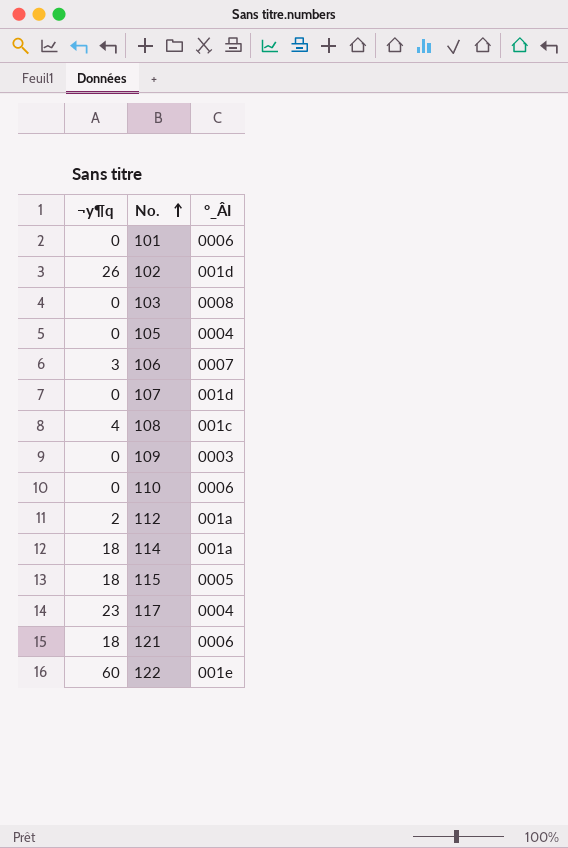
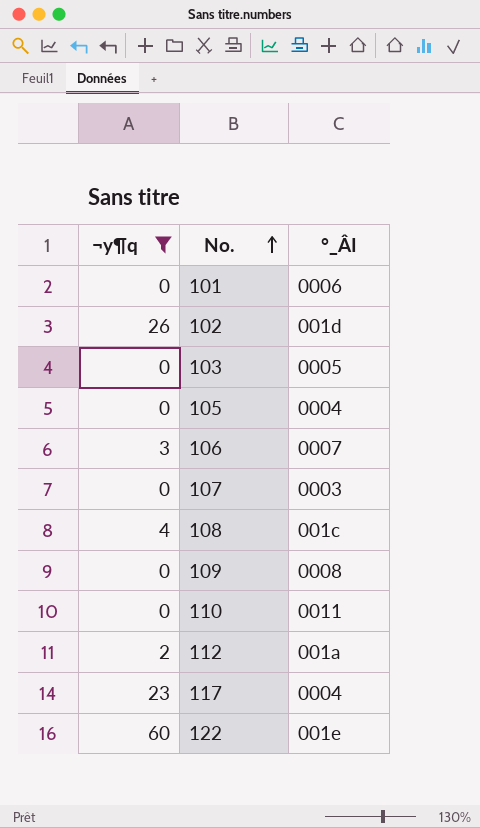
filter: none -> ¬y¶q != 18
103 | °_ÂI: 0008 -> 0005
107 | °_ÂI: 001d -> 0003
109 | °_ÂI: 0003 -> 0008
110 | °_ÂI: 0006 -> 0011

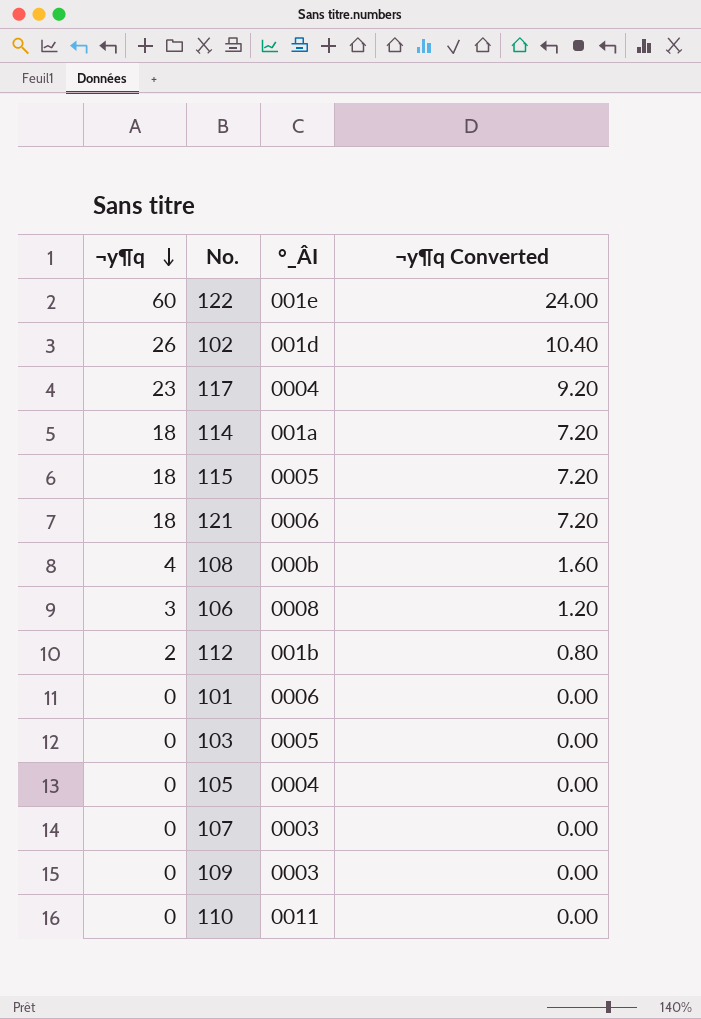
filter: ¬y¶q != 18 -> none
row order: No. ascending -> ¬y¶q descending
column ¬y¶q Converted | formula: none -> [¬y¶q] * 0.4
108 | °_ÂI: 001c -> 000b
106 | °_ÂI: 0007 -> 0008
112 | °_ÂI: 001a -> 001b
109 | °_ÂI: 0008 -> 0003

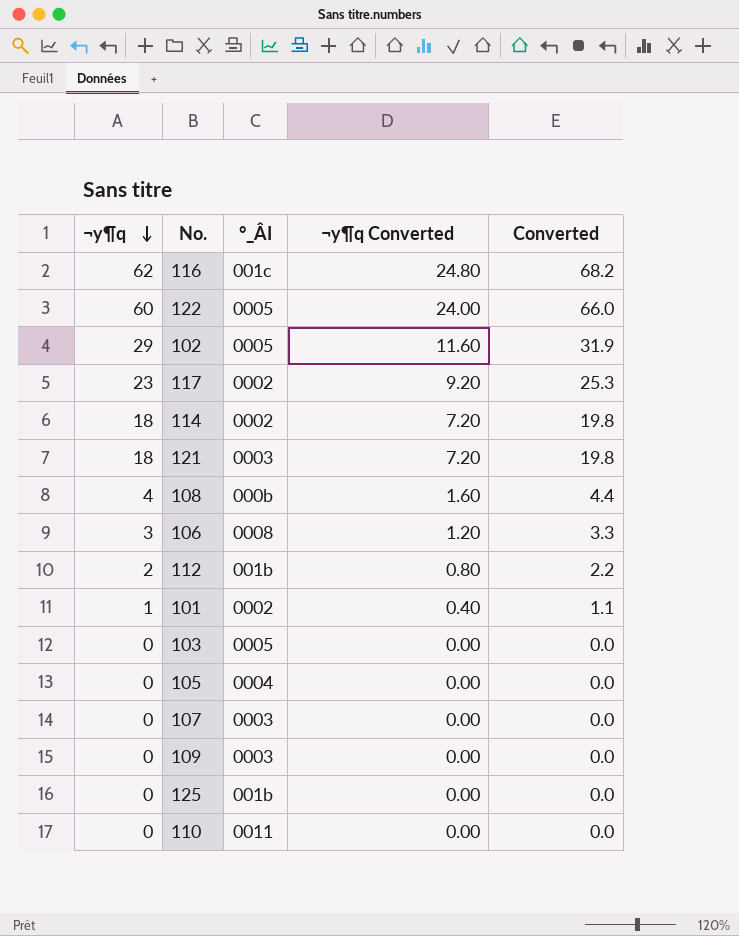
column Converted | formula: none -> [¬y¶q] * 1.1
row 115: 18 | 0005 | 7.20 -> none
row 116: none -> 62 | 001c | 24.80 | 68.2
122 | °_ÂI: 001e -> 0005
102 | ¬y¶q: 26 -> 29
102 | °_ÂI: 001d -> 0005
102 | ¬y¶q Converted: 10.40 -> 11.60
117 | °_ÂI: 0004 -> 0002
114 | °_ÂI: 001a -> 0002
121 | °_ÂI: 0006 -> 0003
101 | ¬y¶q: 0 -> 1
101 | °_ÂI: 0006 -> 0002
101 | ¬y¶q Converted: 0.00 -> 0.40
row 125: none -> 0 | 001b | 0.00 | 0.0

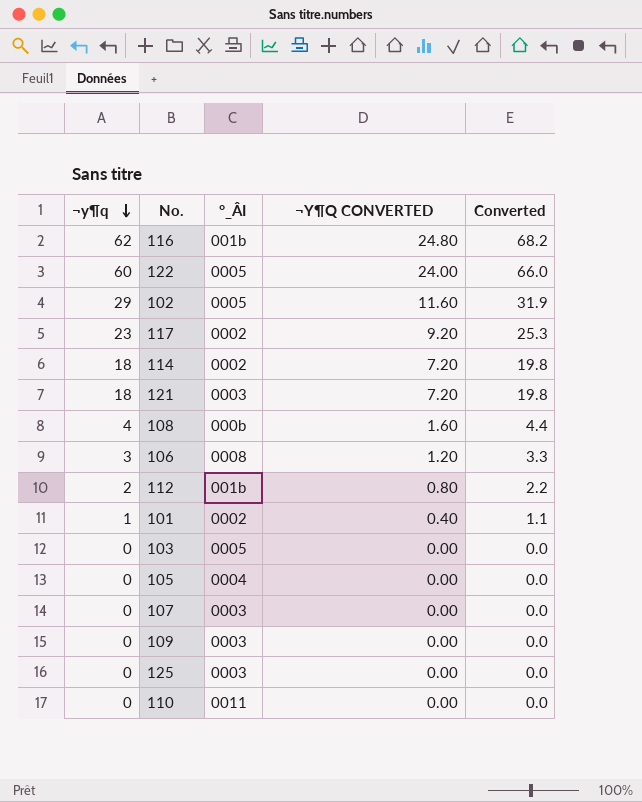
column name: ¬y¶q Converted -> ¬Y¶Q CONVERTED
116 | °_ÂI: 001c -> 001b
125 | °_ÂI: 001b -> 0003

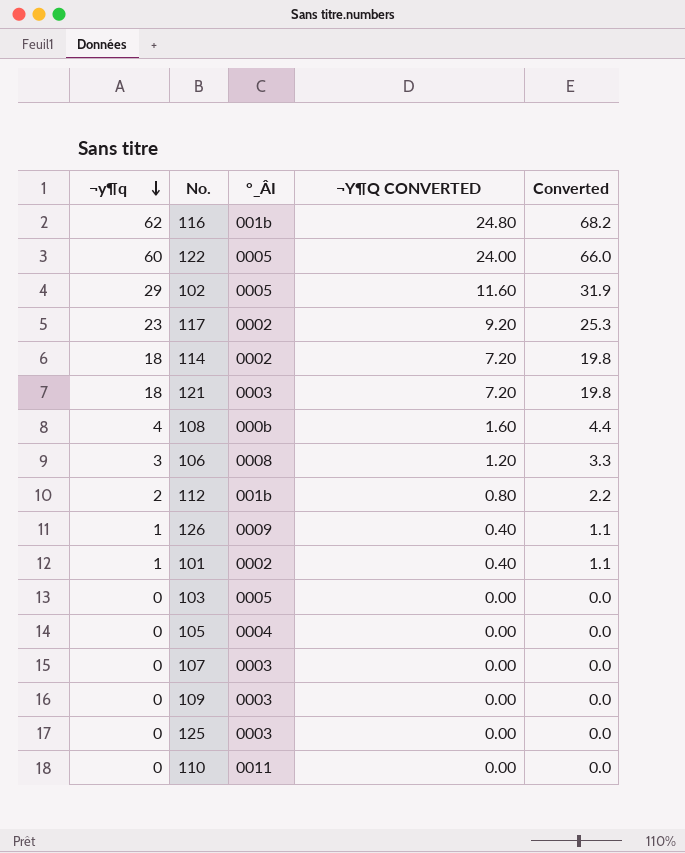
row 126: none -> 1 | 0009 | 0.40 | 1.1

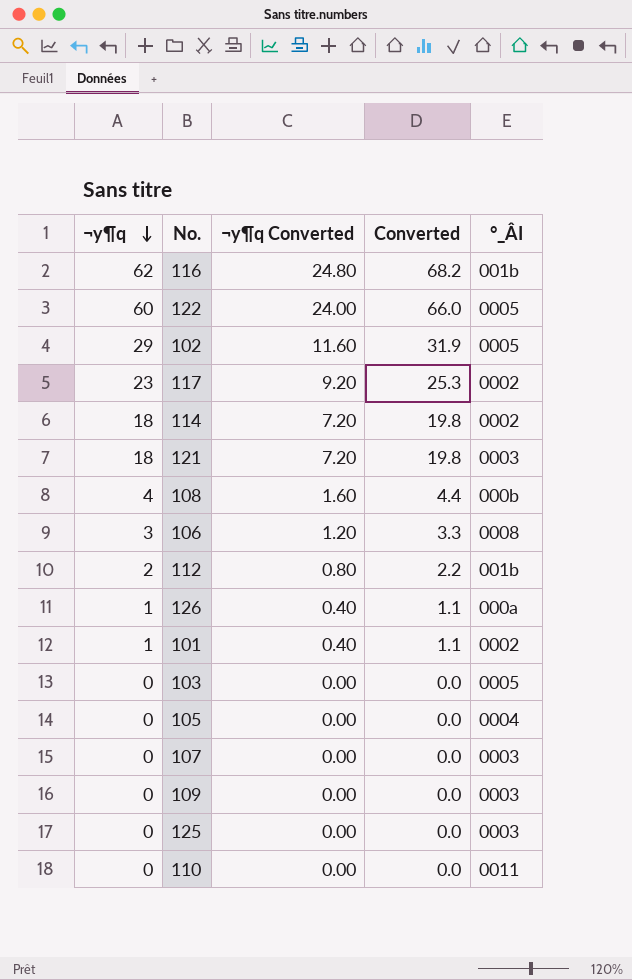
column name: ¬Y¶Q CONVERTED -> ¬y¶q Converted
column °_ÂI | position: 3 -> 5
126 | °_ÂI: 0009 -> 000a

